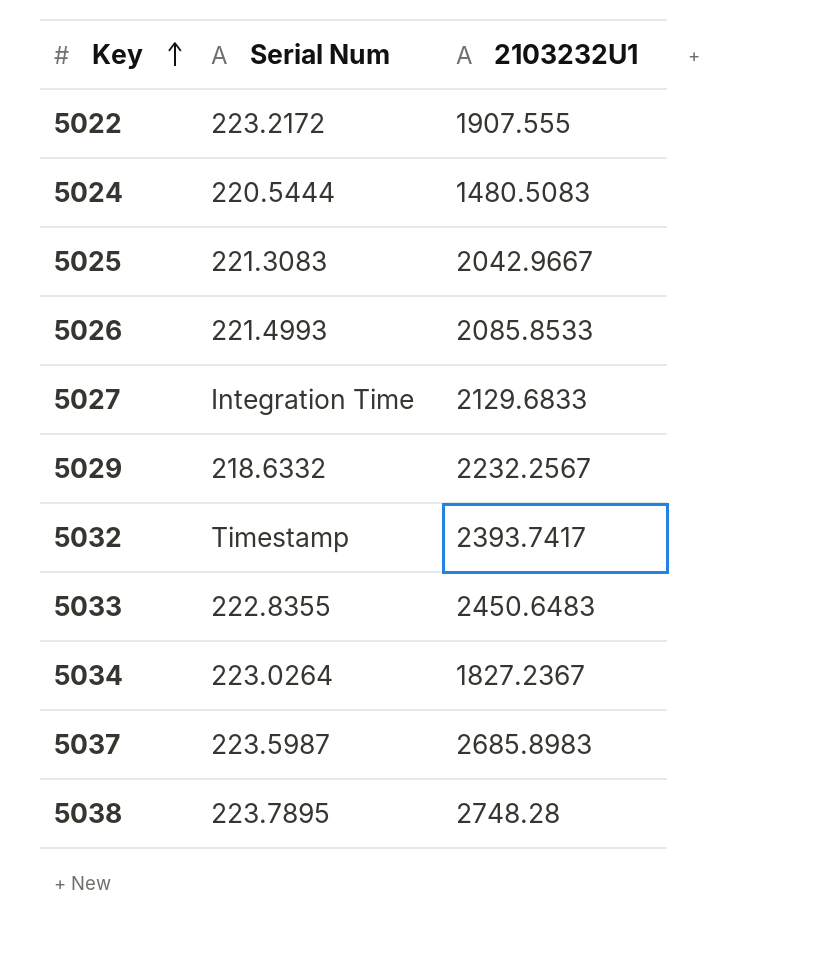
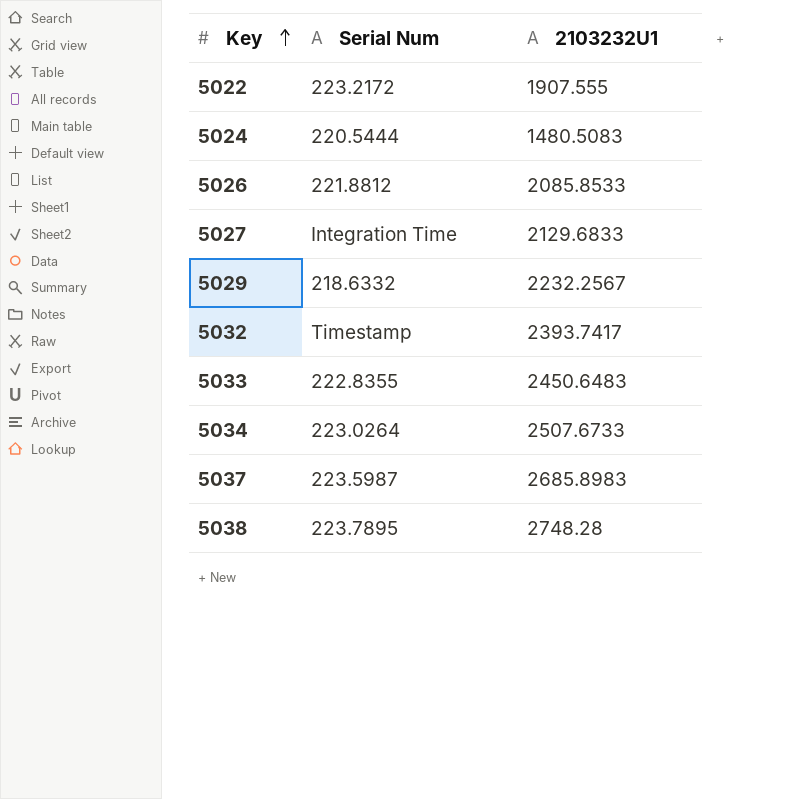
row 5025: 221.3083 | 2042.9667 -> none
5026 | Serial Num: 221.4993 -> 221.8812
5034 | 2103232U1: 1827.2367 -> 2507.6733

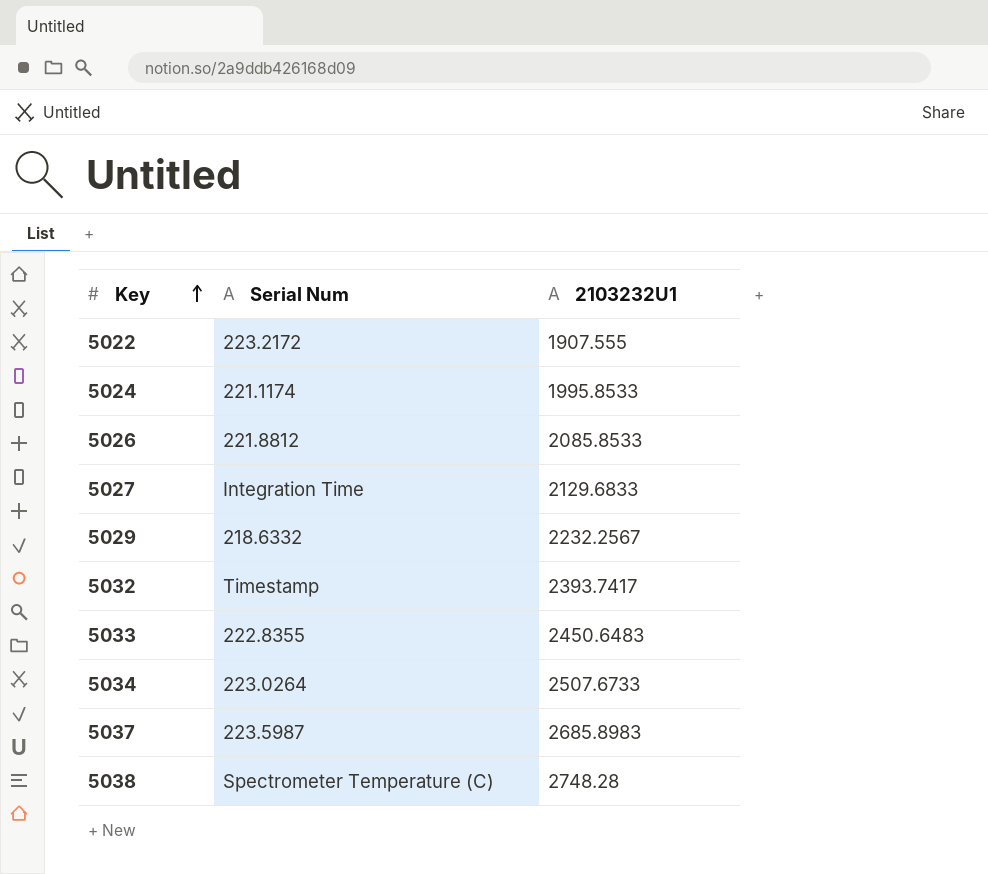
5024 | Serial Num: 220.5444 -> 221.1174
5024 | 2103232U1: 1480.5083 -> 1995.8533
5038 | Serial Num: 223.7895 -> Spectrometer Temperature (C)

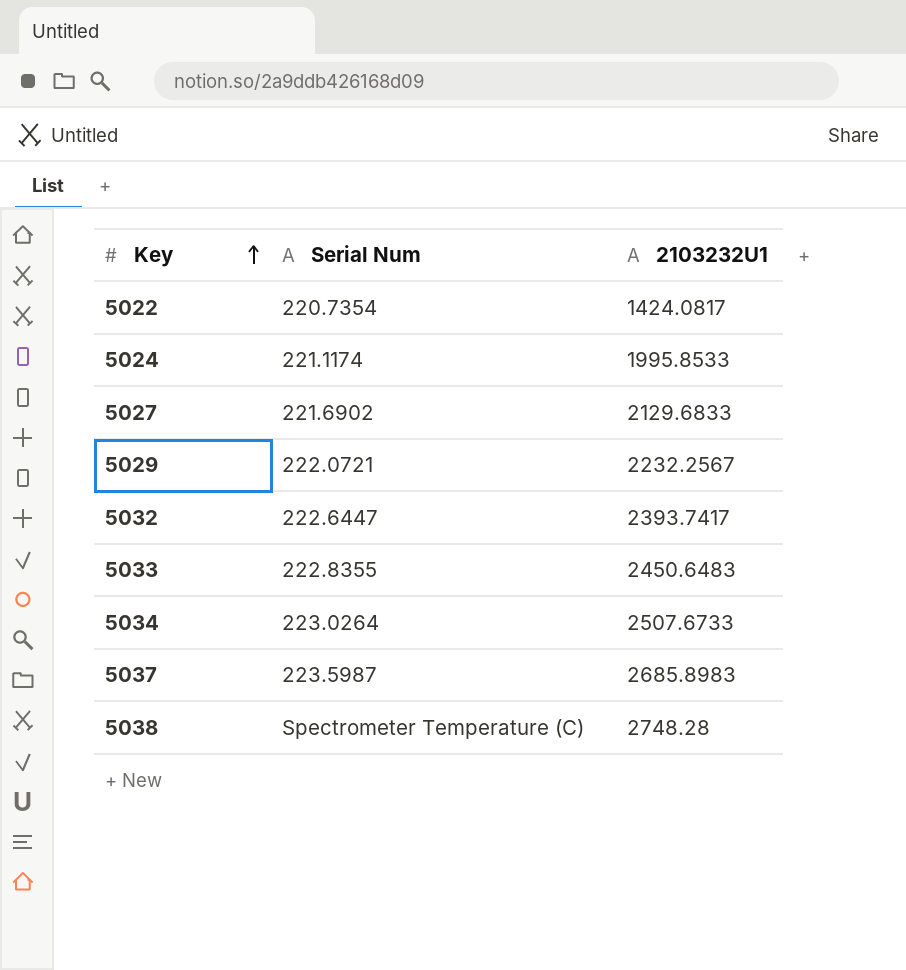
row 5026: 221.8812 | 2085.8533 -> none
5022 | Serial Num: 223.2172 -> 220.7354
5022 | 2103232U1: 1907.555 -> 1424.0817
5027 | Serial Num: Integration Time -> 221.6902
5029 | Serial Num: 218.6332 -> 222.0721
5032 | Serial Num: Timestamp -> 222.6447

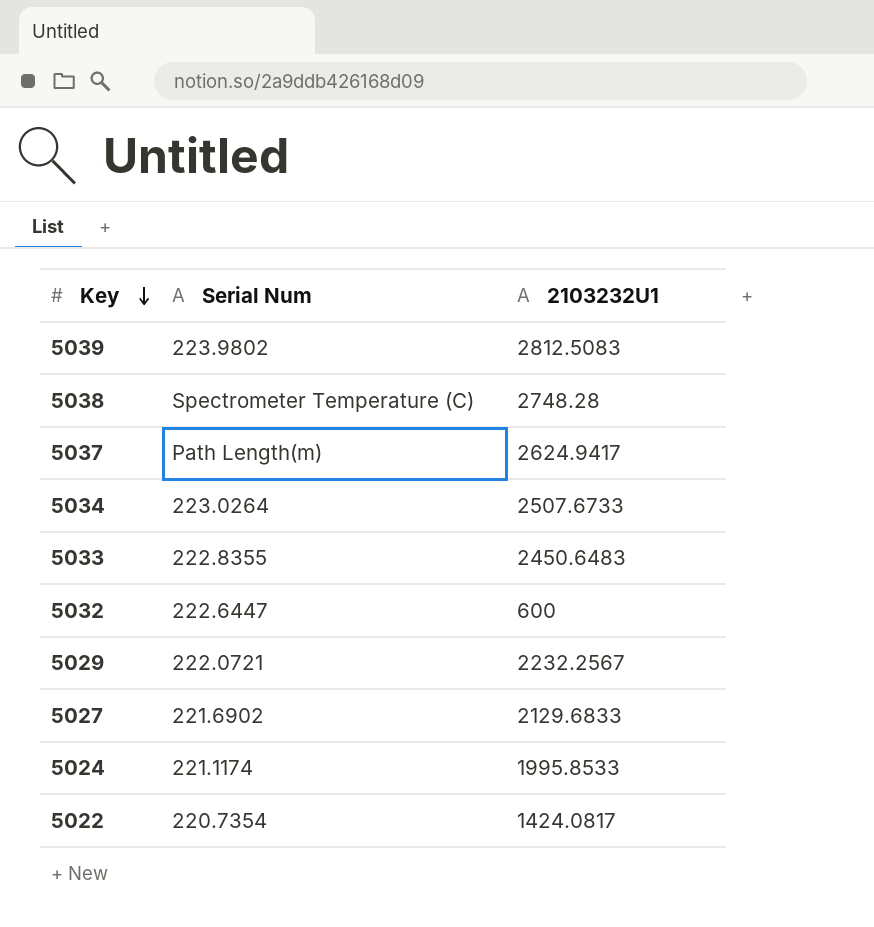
row order: Key ascending -> Key descending
row 5039: none -> 223.9802 | 2812.5083
5037 | Serial Num: 223.5987 -> Path Length(m)
5037 | 2103232U1: 2685.8983 -> 2624.9417
5032 | 2103232U1: 2393.7417 -> 600

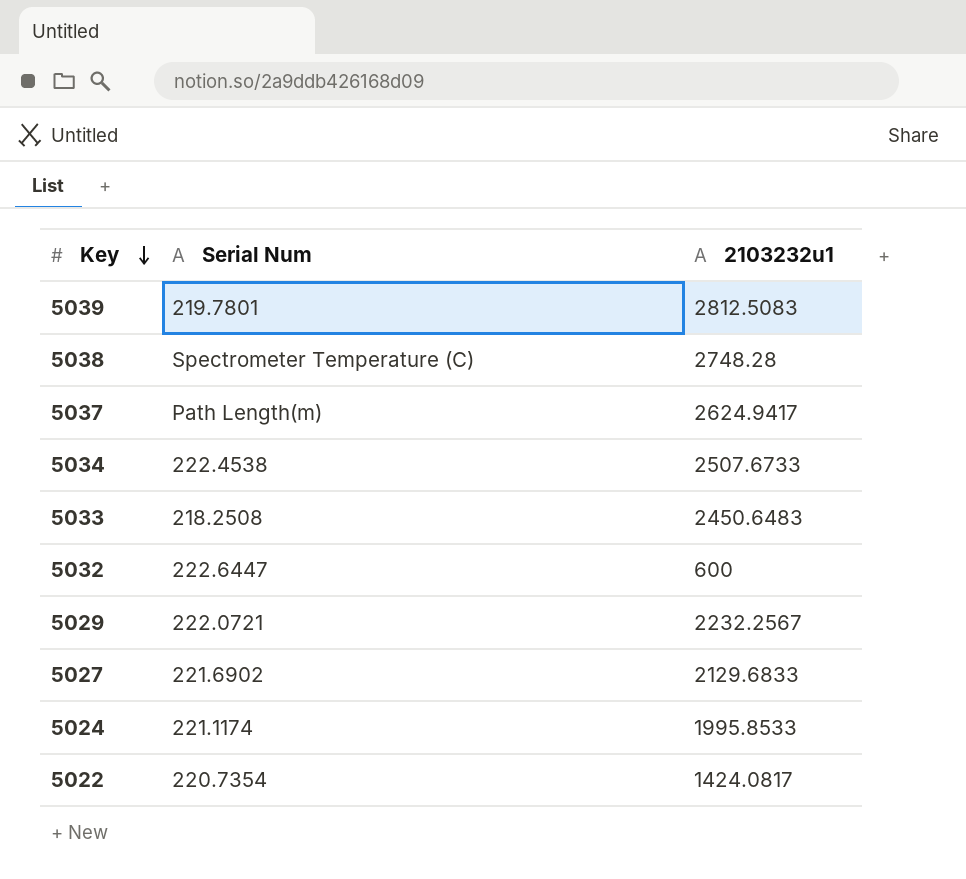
column name: 2103232U1 -> 2103232u1
5039 | Serial Num: 223.9802 -> 219.7801
5034 | Serial Num: 223.0264 -> 222.4538
5033 | Serial Num: 222.8355 -> 218.2508

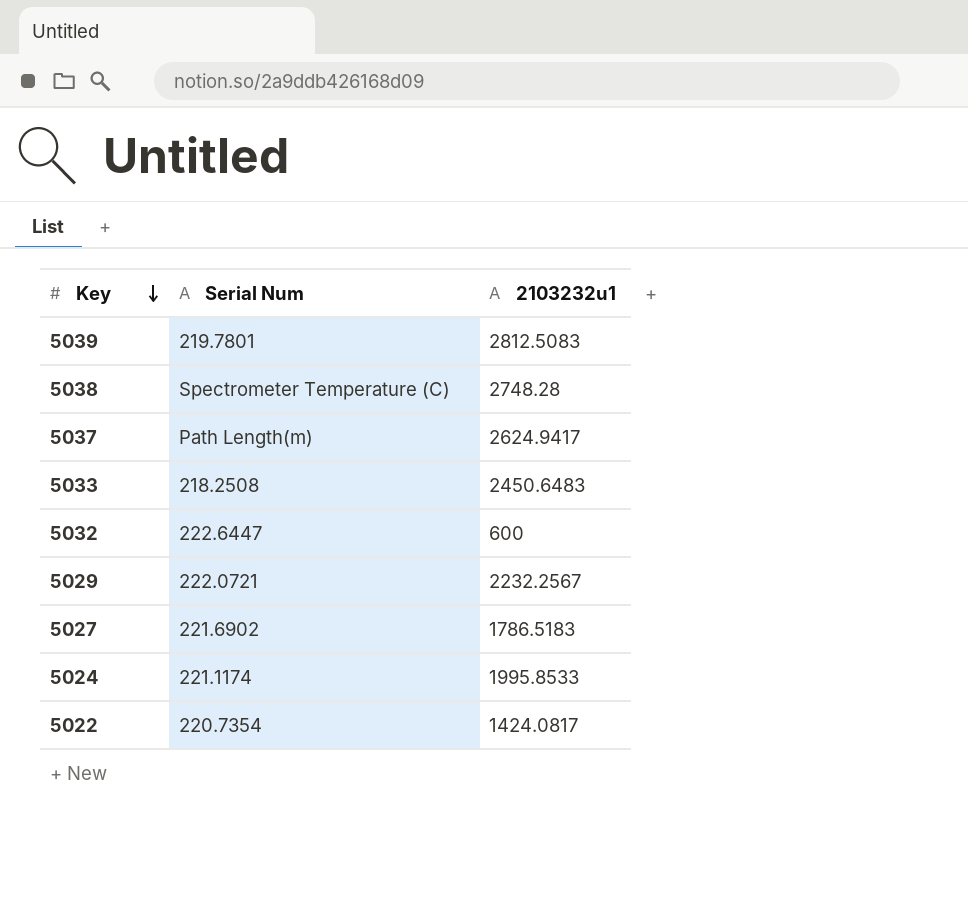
row 5034: 222.4538 | 2507.6733 -> none
5027 | 2103232u1: 2129.6833 -> 1786.5183

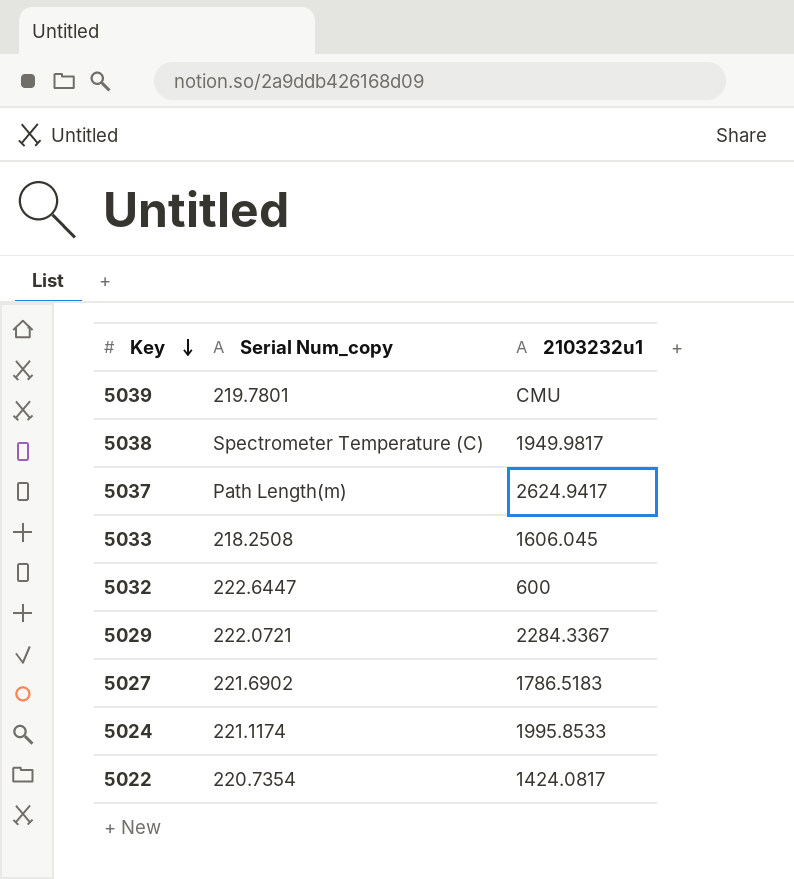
column name: Serial Num -> Serial Num_copy
5039 | 2103232u1: 2812.5083 -> CMU
5038 | 2103232u1: 2748.28 -> 1949.9817
5033 | 2103232u1: 2450.6483 -> 1606.045
5029 | 2103232u1: 2232.2567 -> 2284.3367

